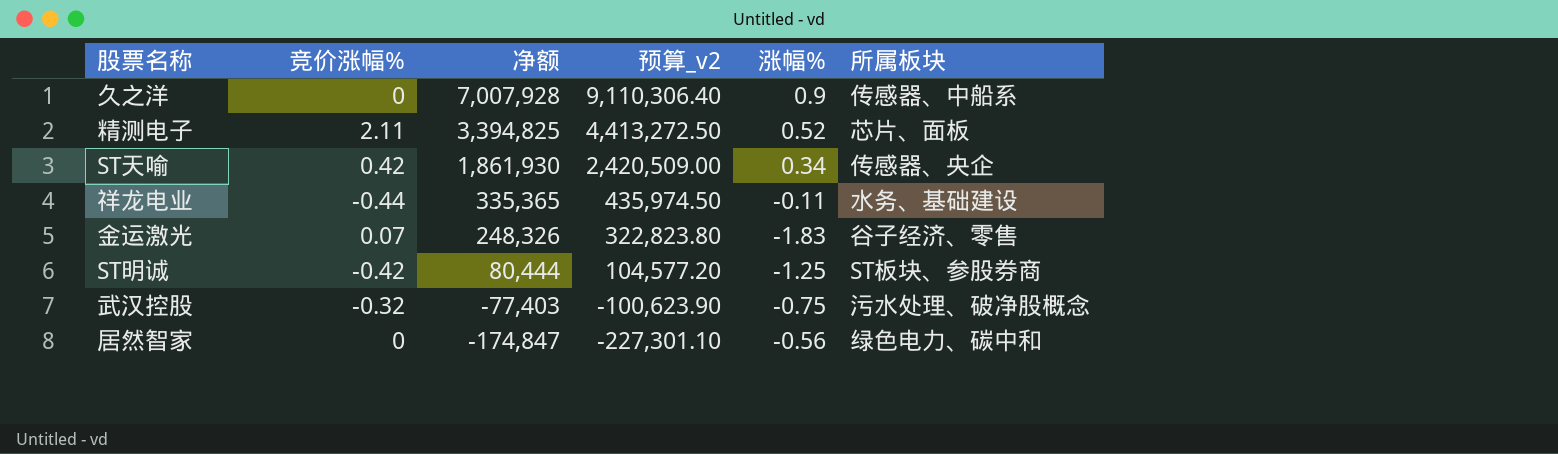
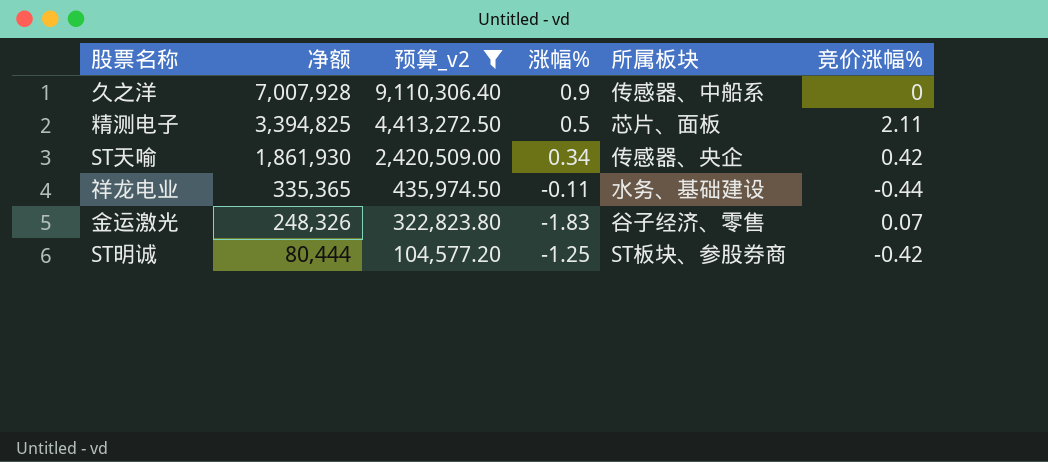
filter: none -> 预算_v2 >= 104,577.20
column 竞价涨幅% | position: 2 -> 6
精测电子 | 涨幅%: 0.52 -> 0.5

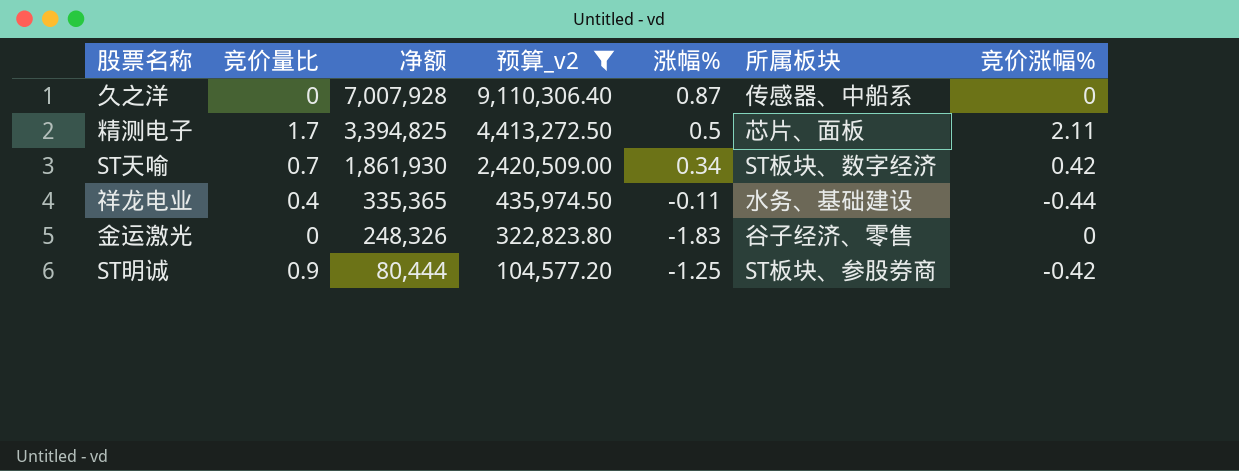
column 竞价量比 | position: none -> 2
久之洋 | 涨幅%: 0.9 -> 0.87
ST天喻 | 所属板块: 传感器、央企 -> ST板块、数字经济
金运激光 | 竞价涨幅%: 0.07 -> 0

